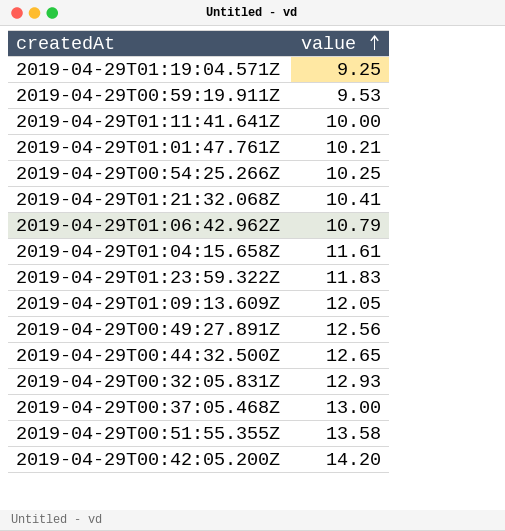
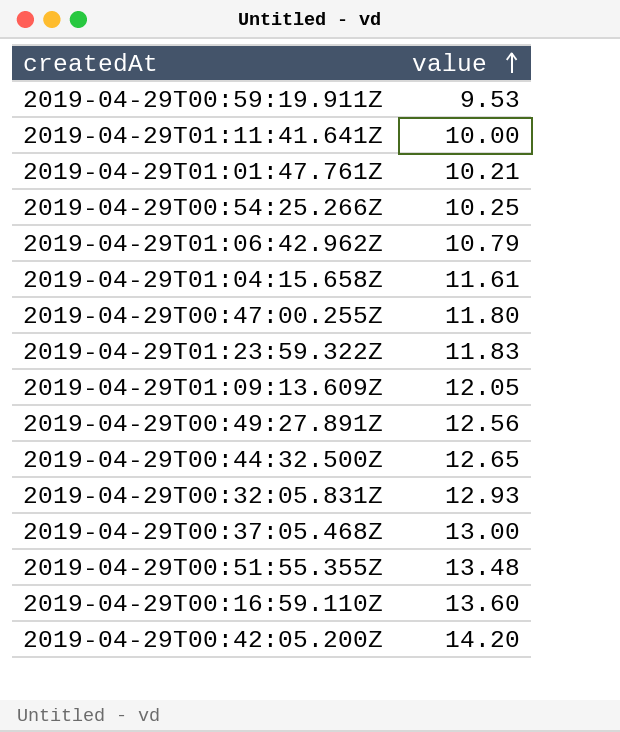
row 2019-04-29T01:19:04.571Z: 9.25 -> none
row 2019-04-29T01:21:32.068Z: 10.41 -> none
row 2019-04-29T00:47:00.255Z: none -> 11.80
2019-04-29T00:51:55.355Z | value: 13.58 -> 13.48
row 2019-04-29T00:16:59.110Z: none -> 13.60

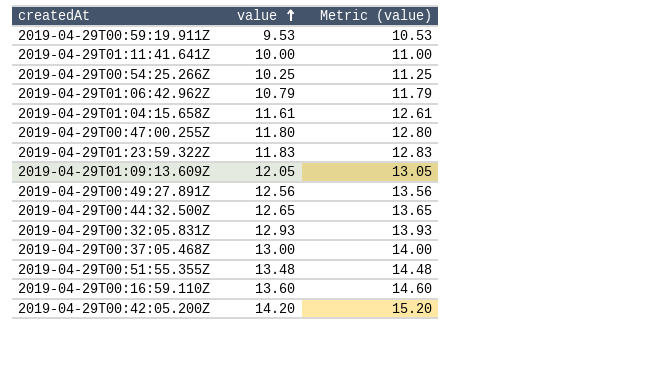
column Metric (value) | formula: none -> [value] + 1
row 2019-04-29T01:01:47.761Z: 10.21 -> none

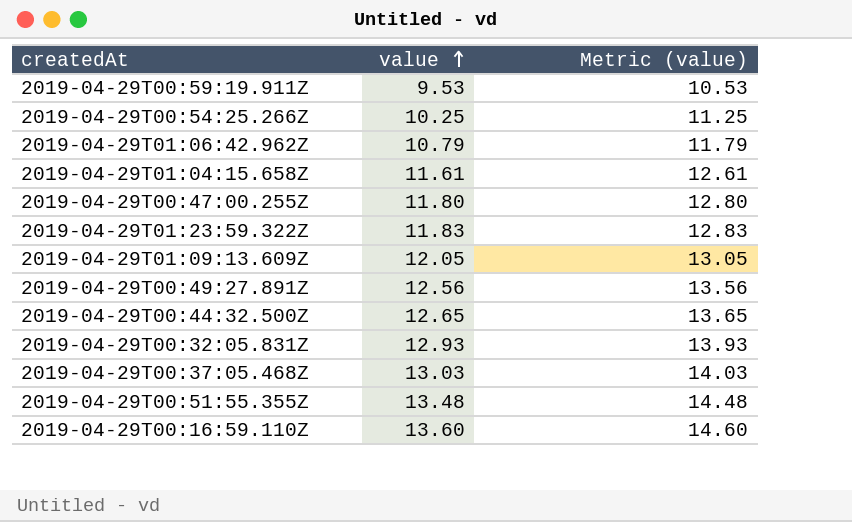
row 2019-04-29T01:11:41.641Z: 10.00 | 11.00 -> none
row 2019-04-29T00:42:05.200Z: 14.20 | 15.20 -> none
2019-04-29T00:37:05.468Z | value: 13.00 -> 13.03
2019-04-29T00:37:05.468Z | Metric (value): 14.00 -> 14.03

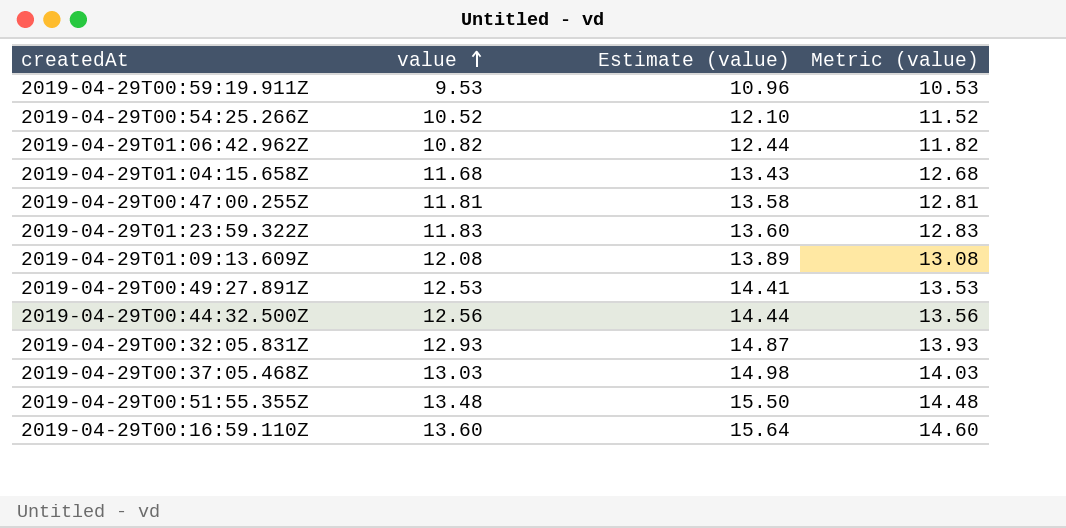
column Estimate (value) | formula: none -> [value] * 1.15
2019-04-29T00:54:25.266Z | value: 10.25 -> 10.52
2019-04-29T00:54:25.266Z | Metric (value): 11.25 -> 11.52
2019-04-29T01:06:42.962Z | value: 10.79 -> 10.82
2019-04-29T01:06:42.962Z | Metric (value): 11.79 -> 11.82
2019-04-29T01:04:15.658Z | value: 11.61 -> 11.68
2019-04-29T01:04:15.658Z | Metric (value): 12.61 -> 12.68
2019-04-29T00:47:00.255Z | value: 11.80 -> 11.81
2019-04-29T00:47:00.255Z | Metric (value): 12.80 -> 12.81
2019-04-29T01:09:13.609Z | value: 12.05 -> 12.08
2019-04-29T01:09:13.609Z | Metric (value): 13.05 -> 13.08
2019-04-29T00:49:27.891Z | value: 12.56 -> 12.53
2019-04-29T00:49:27.891Z | Metric (value): 13.56 -> 13.53
2019-04-29T00:44:32.500Z | value: 12.65 -> 12.56
2019-04-29T00:44:32.500Z | Metric (value): 13.65 -> 13.56

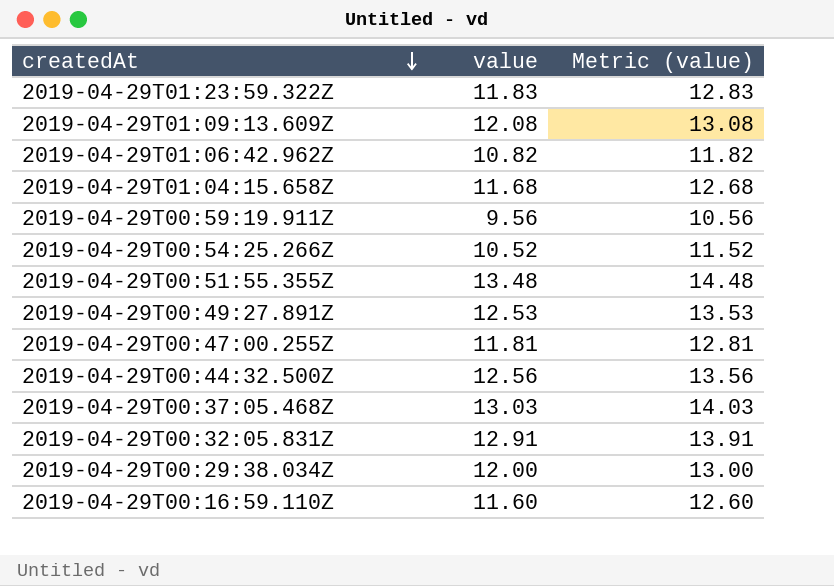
row order: value ascending -> createdAt descending
column Estimate (value) | formula: [value] * 1.15 -> none
2019-04-29T00:59:19.911Z | value: 9.53 -> 9.56
2019-04-29T00:59:19.911Z | Metric (value): 10.53 -> 10.56
2019-04-29T00:32:05.831Z | value: 12.93 -> 12.91
2019-04-29T00:32:05.831Z | Metric (value): 13.93 -> 13.91
row 2019-04-29T00:29:38.034Z: none -> 12.00 | 13.00
2019-04-29T00:16:59.110Z | value: 13.60 -> 11.60
2019-04-29T00:16:59.110Z | Metric (value): 14.60 -> 12.60

